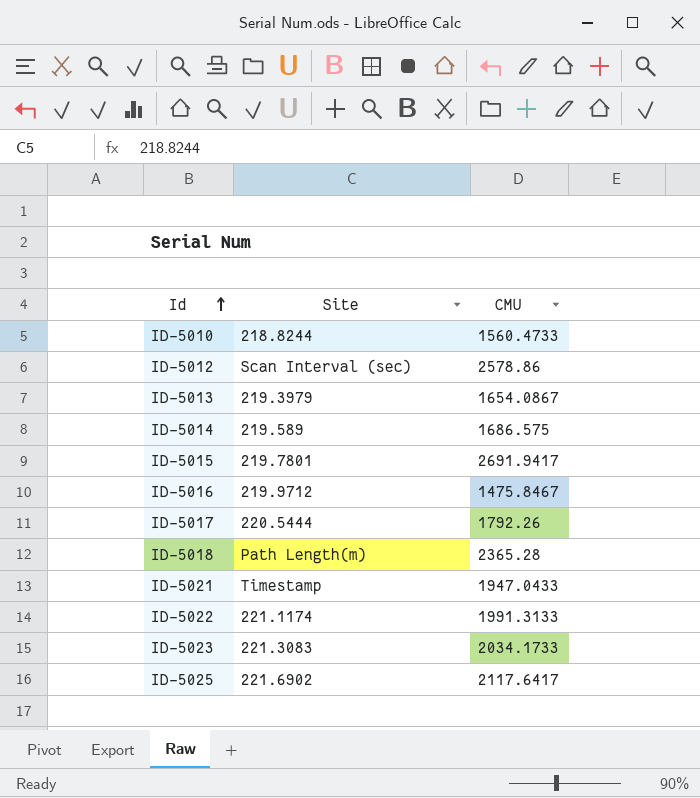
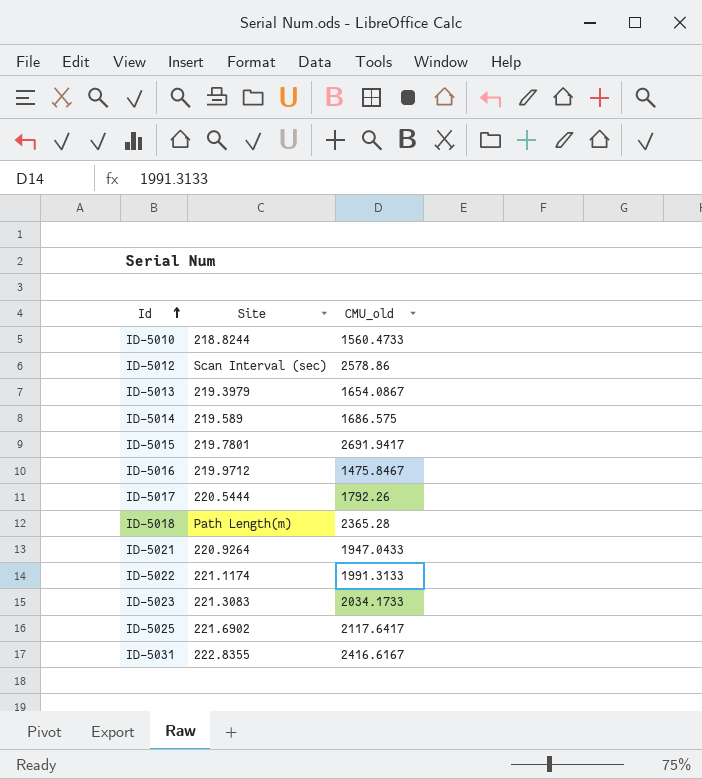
column name: CMU -> CMU_old
ID-5021 | Site: Timestamp -> 220.9264
row ID-5031: none -> 222.8355 | 2416.6167

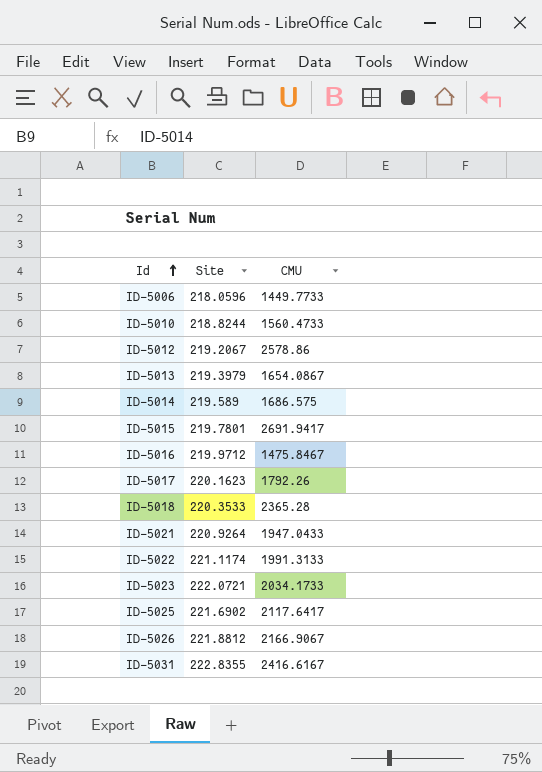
column name: CMU_old -> CMU
row ID-5006: none -> 218.0596 | 1449.7733
ID-5012 | Site: Scan Interval (sec) -> 219.2067
ID-5017 | Site: 220.5444 -> 220.1623
ID-5018 | Site: Path Length(m) -> 220.3533
ID-5023 | Site: 221.3083 -> 222.0721
row ID-5026: none -> 221.8812 | 2166.9067

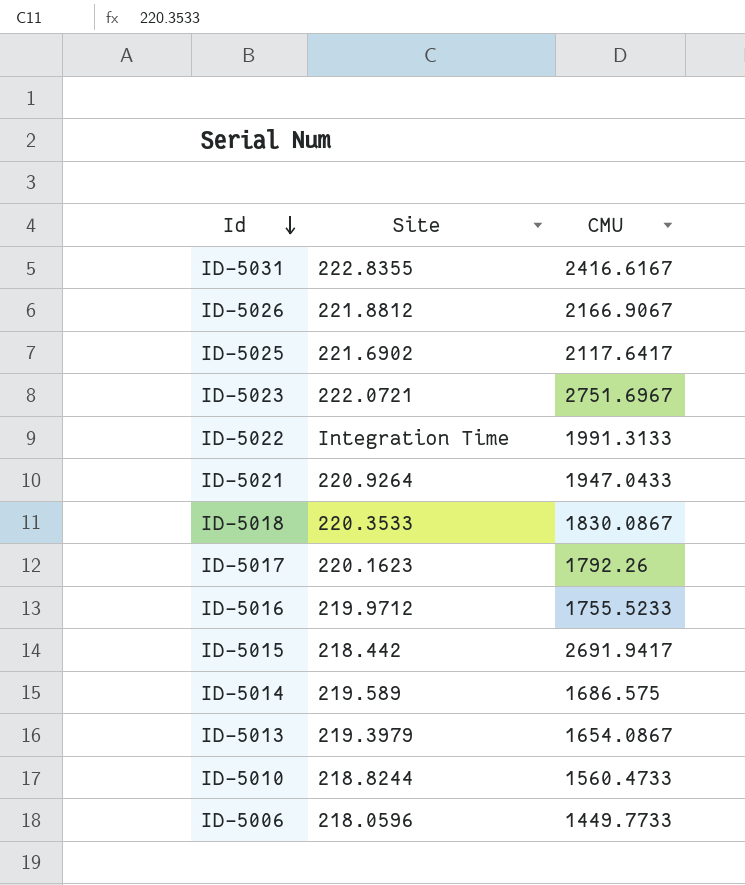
row order: Id ascending -> Id descending
row ID-5012: 219.2067 | 2578.86 -> none
ID-5023 | CMU: 2034.1733 -> 2751.6967
ID-5022 | Site: 221.1174 -> Integration Time
ID-5018 | CMU: 2365.28 -> 1830.0867
ID-5016 | CMU: 1475.8467 -> 1755.5233
ID-5015 | Site: 219.7801 -> 218.442

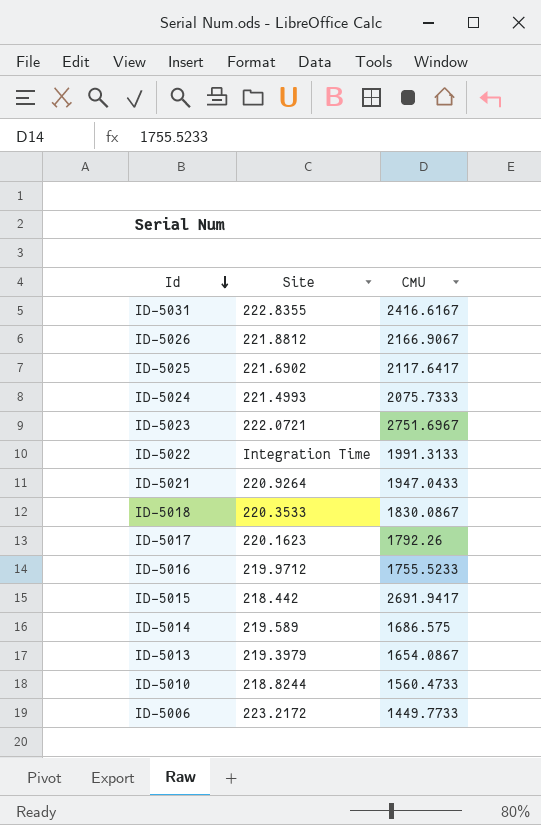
row ID-5024: none -> 221.4993 | 2075.7333
ID-5006 | Site: 218.0596 -> 223.2172

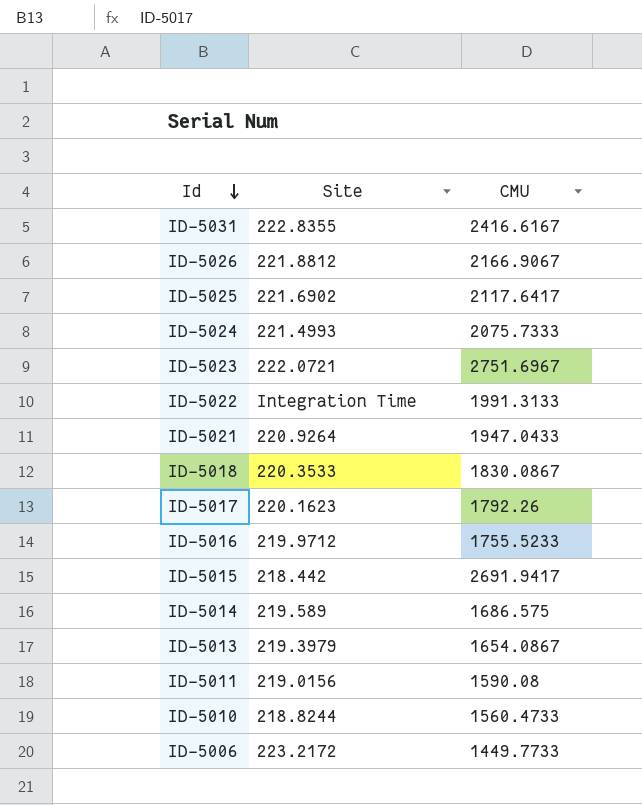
row ID-5011: none -> 219.0156 | 1590.08

